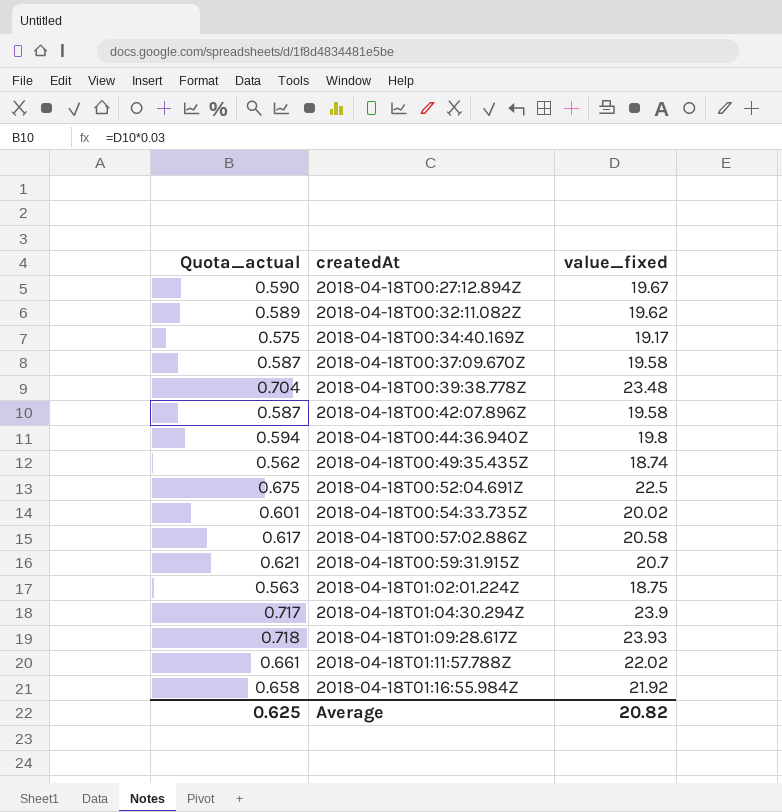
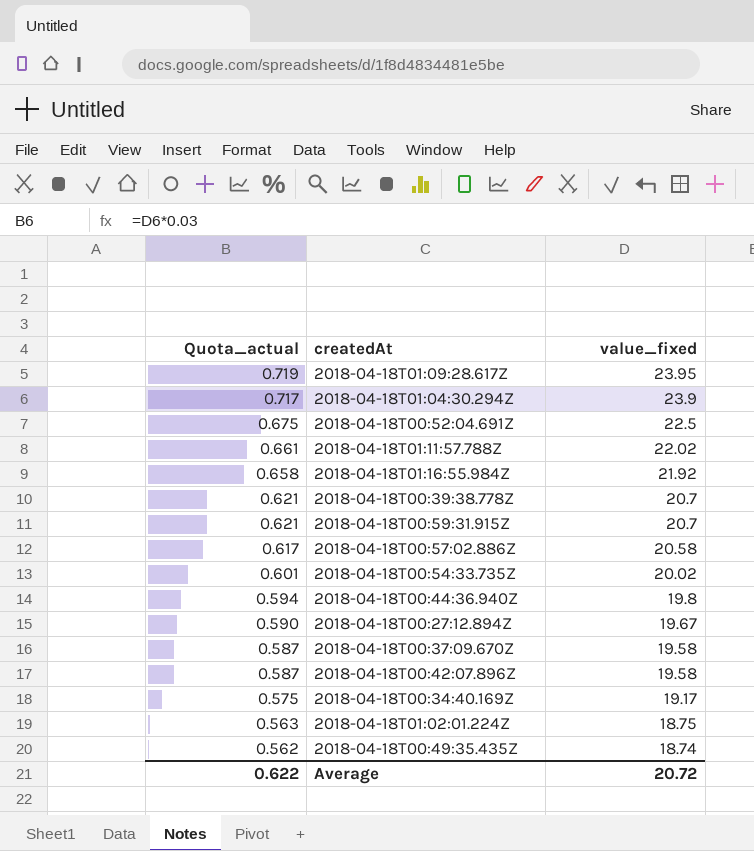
row order: createdAt ascending -> Quota_actual descending
row 2018-04-18T00:32:11.082Z: 0.589 | 19.62 -> none
2018-04-18T01:09:28.617Z | Quota_actual: 0.718 -> 0.719
2018-04-18T01:09:28.617Z | value_fixed: 23.93 -> 23.95
2018-04-18T00:39:38.778Z | Quota_actual: 0.704 -> 0.621
2018-04-18T00:39:38.778Z | value_fixed: 23.48 -> 20.7
Average | Quota_actual: 0.625 -> 0.622
Average | value_fixed: 20.82 -> 20.72

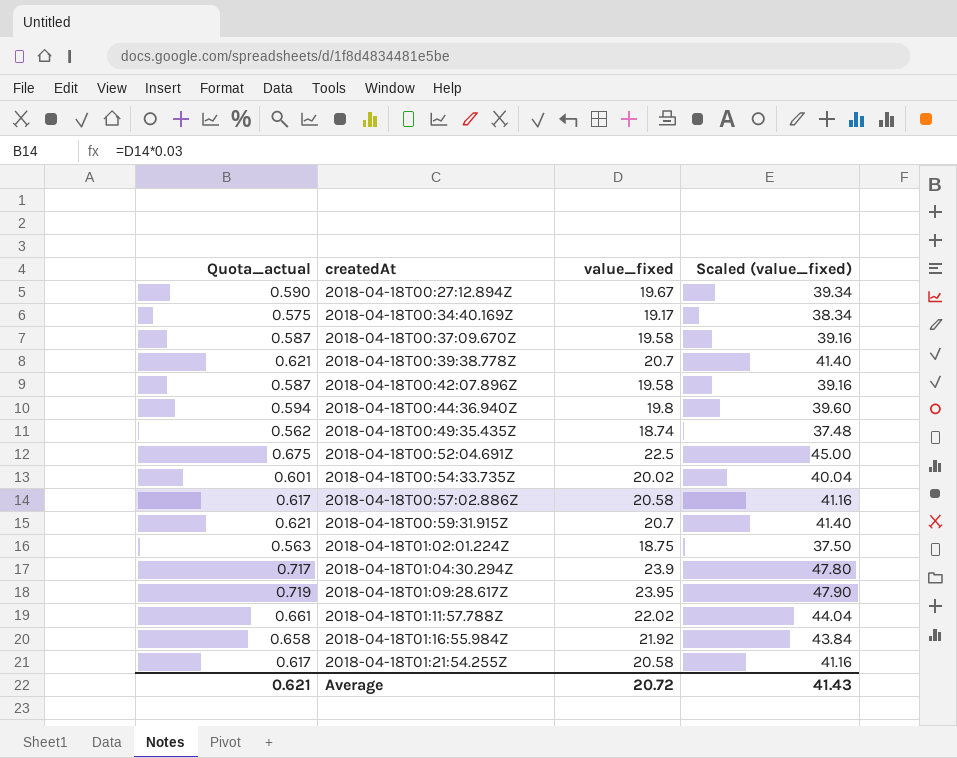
row order: Quota_actual descending -> createdAt ascending
column Scaled (value_fixed) | formula: none -> [value_fixed] * 2
row 2018-04-18T01:21:54.255Z: none -> 0.617 | 20.58 | 41.16
Average | Quota_actual: 0.622 -> 0.621

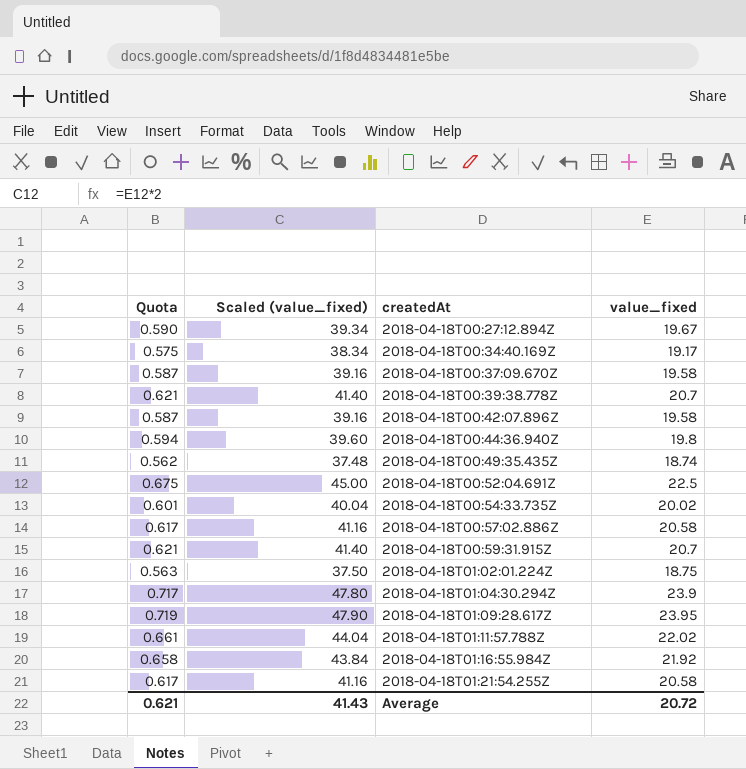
column name: Quota_actual -> Quota
column Scaled (value_fixed) | position: 4 -> 2

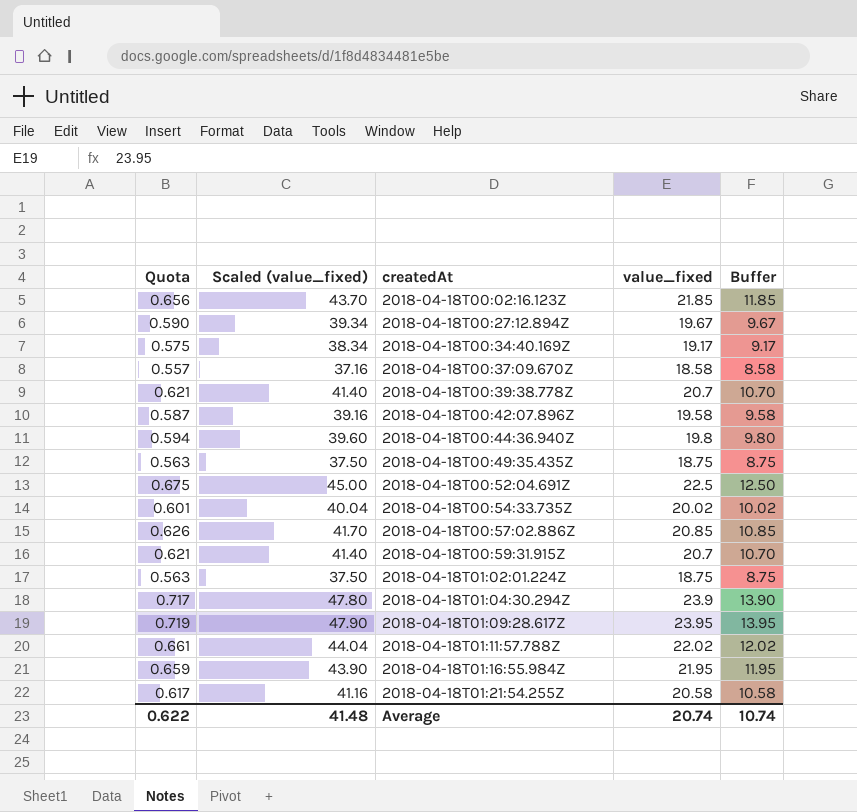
column Buffer | formula: none -> [value_fixed] - 10
row 2018-04-18T00:02:16.123Z: none -> 0.656 | 43.70 | 21.85 | 11.85
2018-04-18T00:37:09.670Z | Quota: 0.587 -> 0.557
2018-04-18T00:37:09.670Z | Scaled (value_fixed): 39.16 -> 37.16
2018-04-18T00:37:09.670Z | value_fixed: 19.58 -> 18.58
2018-04-18T00:49:35.435Z | Quota: 0.562 -> 0.563
2018-04-18T00:49:35.435Z | Scaled (value_fixed): 37.48 -> 37.50
2018-04-18T00:49:35.435Z | value_fixed: 18.74 -> 18.75
2018-04-18T00:57:02.886Z | Quota: 0.617 -> 0.626
2018-04-18T00:57:02.886Z | Scaled (value_fixed): 41.16 -> 41.70
2018-04-18T00:57:02.886Z | value_fixed: 20.58 -> 20.85
2018-04-18T01:16:55.984Z | Quota: 0.658 -> 0.659
2018-04-18T01:16:55.984Z | Scaled (value_fixed): 43.84 -> 43.90
2018-04-18T01:16:55.984Z | value_fixed: 21.92 -> 21.95
Average | Quota: 0.621 -> 0.622
Average | Scaled (value_fixed): 41.43 -> 41.48
Average | value_fixed: 20.72 -> 20.74

